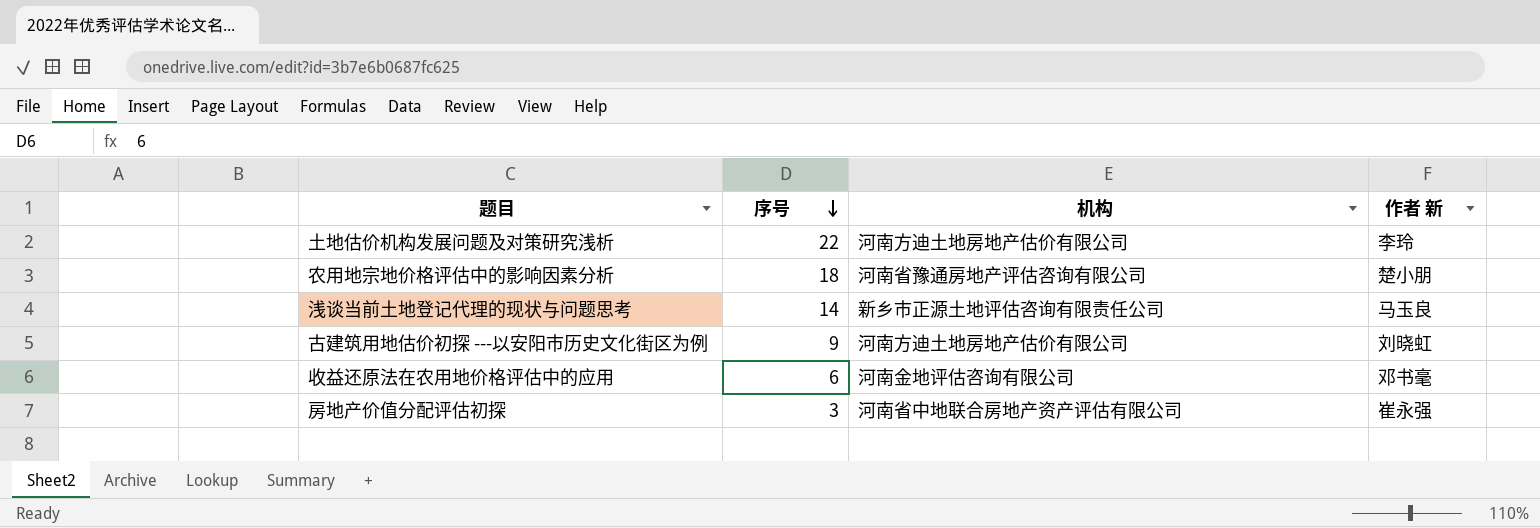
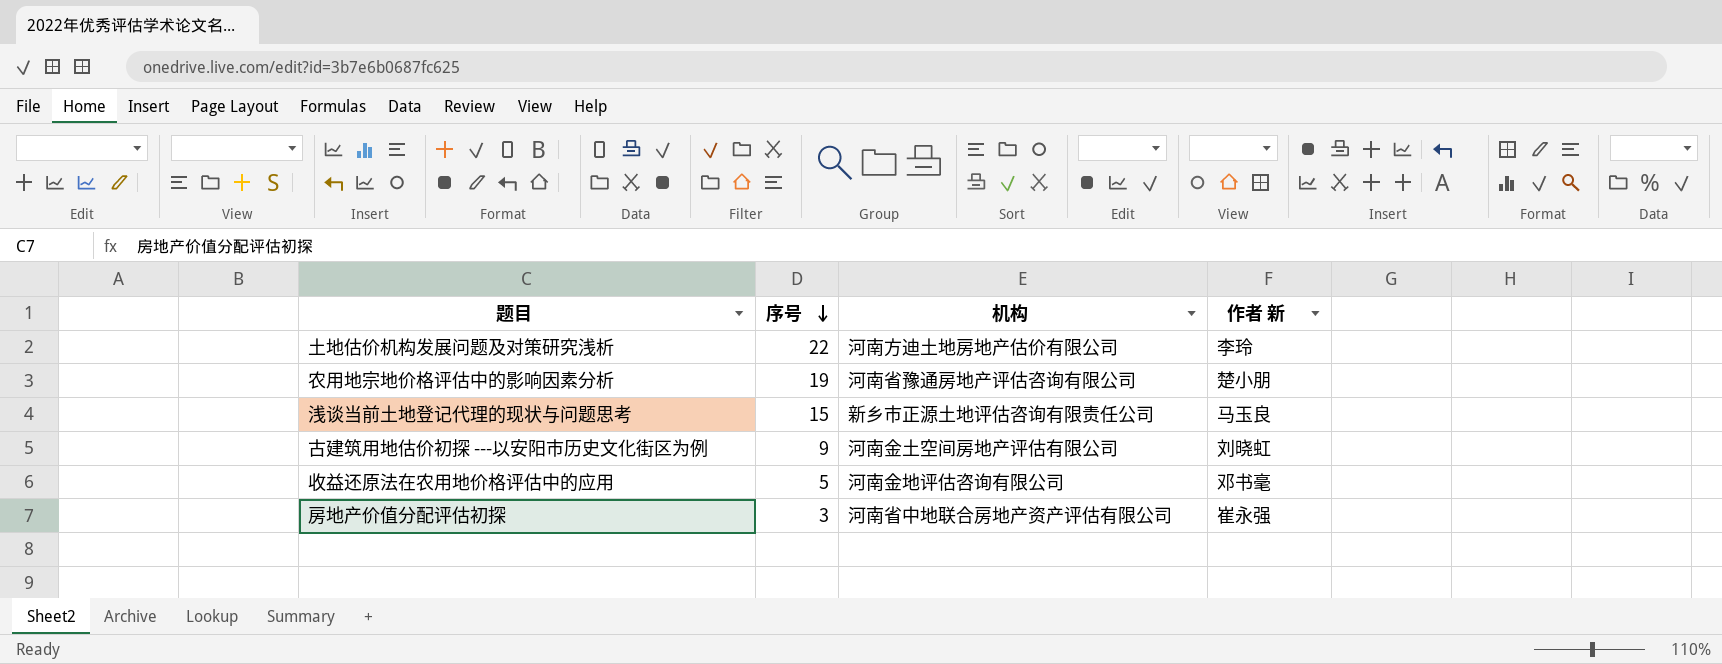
农用地宗地价格评估中的影响因素分析 | 序号: 18 -> 19
浅谈当前土地登记代理的现状与问题思考 | 序号: 14 -> 15
古建筑用地估价初探 ---以安阳市历史文化街区为例 | 机构: 河南方迪土地房地产估价有限公司 -> 河南金土空间房地产评估有限公司
收益还原法在农用地价格评估中的应用 | 序号: 6 -> 5

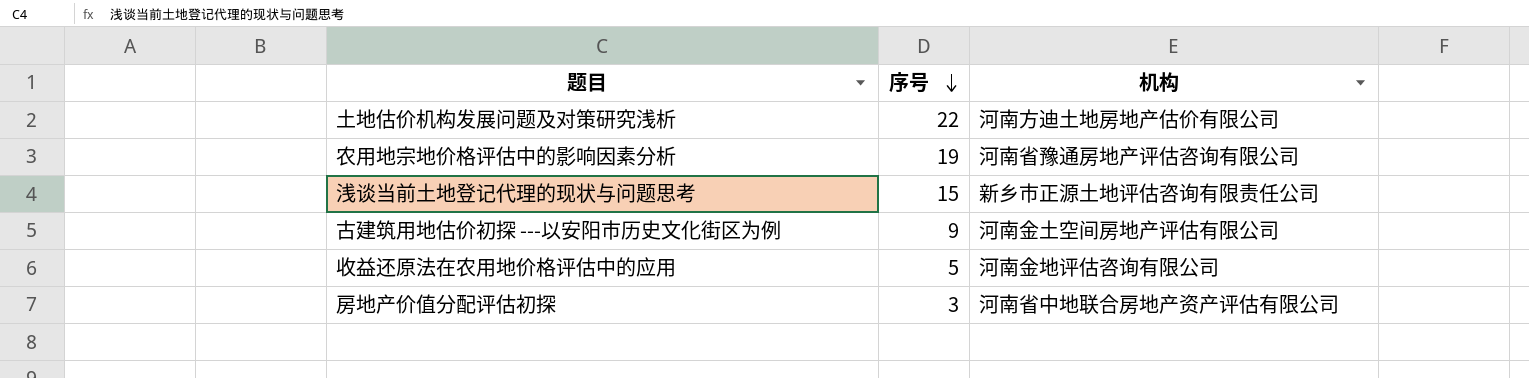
column 作者 新 | position: 4 -> none

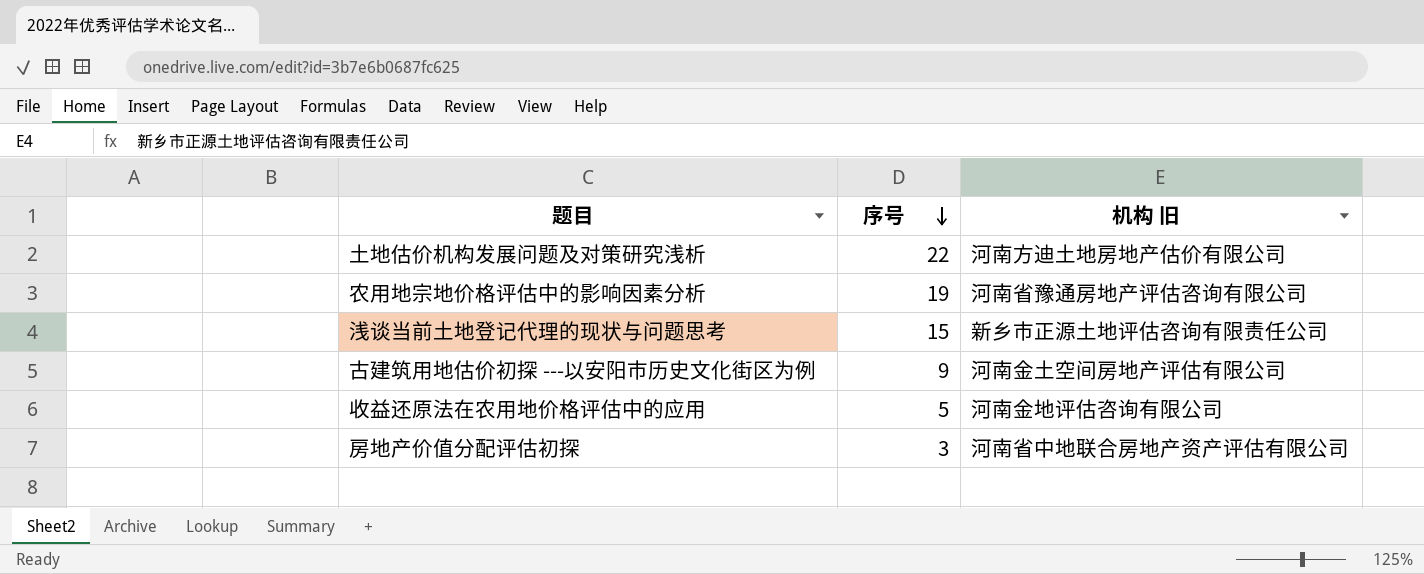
column name: 机构 -> 机构 旧

